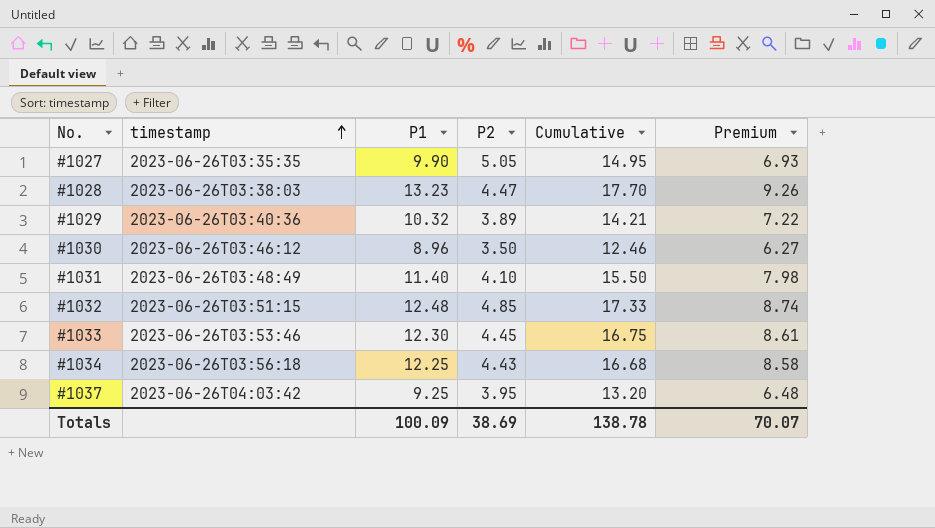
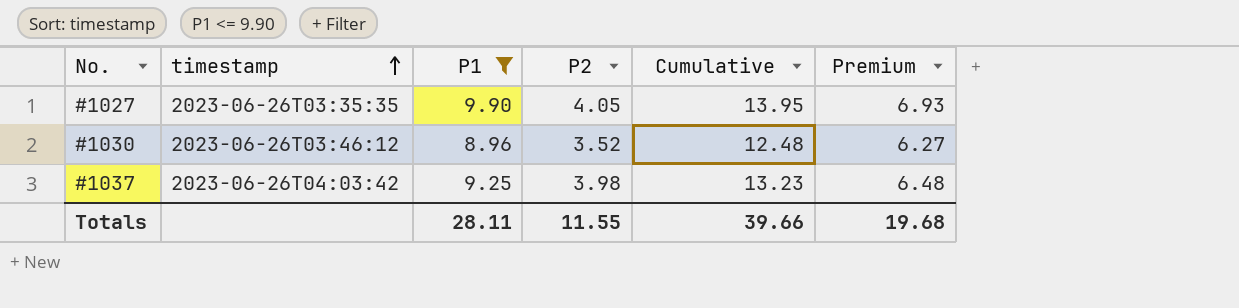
filter: none -> P1 <= 9.90
#1027 | P2: 5.05 -> 4.05
#1027 | Cumulative: 14.95 -> 13.95
#1030 | P2: 3.50 -> 3.52
#1030 | Cumulative: 12.46 -> 12.48
#1037 | P2: 3.95 -> 3.98
#1037 | Cumulative: 13.20 -> 13.23
Totals | P1: 100.09 -> 28.11
Totals | P2: 38.69 -> 11.55
Totals | Cumulative: 138.78 -> 39.66
Totals | Premium: 70.07 -> 19.68

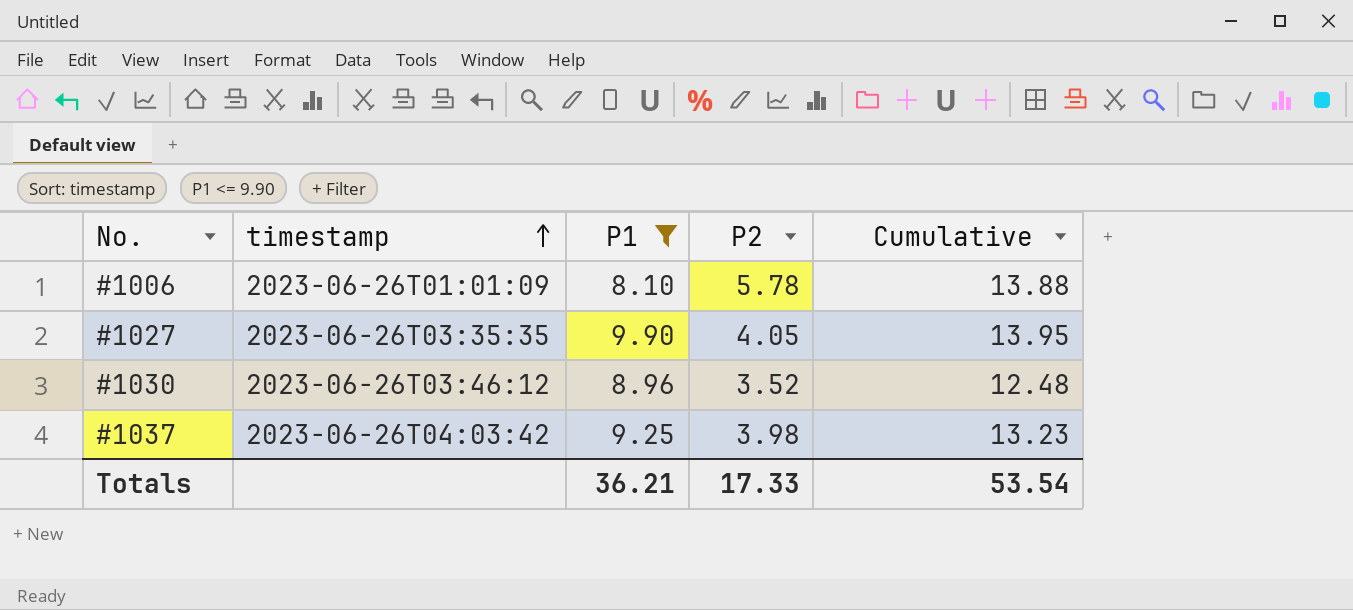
column Premium | formula: [P1] * 0.7 -> none
row #1006: none -> 2023-06-26T01:01:09 | 8.10 | 5.78 | 13.88
Totals | P1: 28.11 -> 36.21
Totals | P2: 11.55 -> 17.33
Totals | Cumulative: 39.66 -> 53.54

